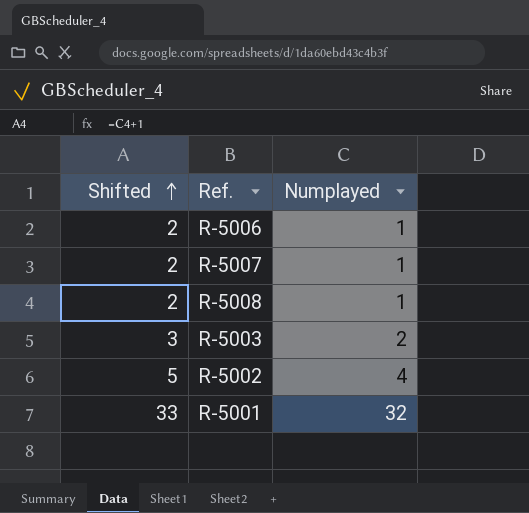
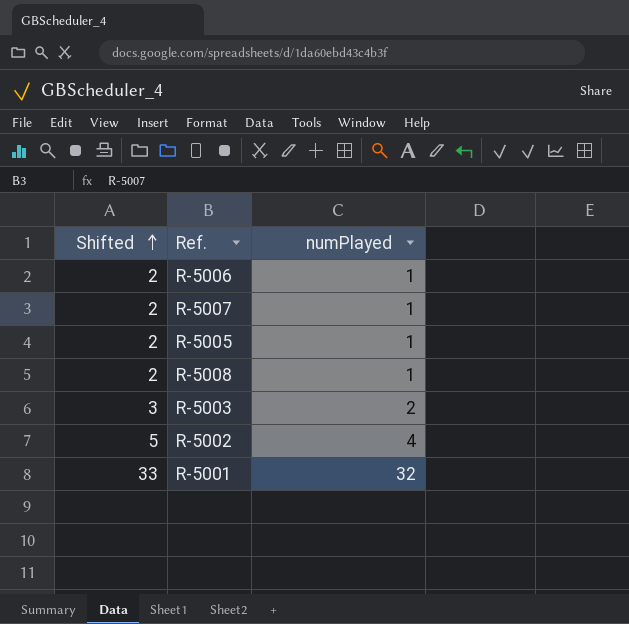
column name: Numplayed -> numPlayed
row R-5005: none -> 2 | 1

